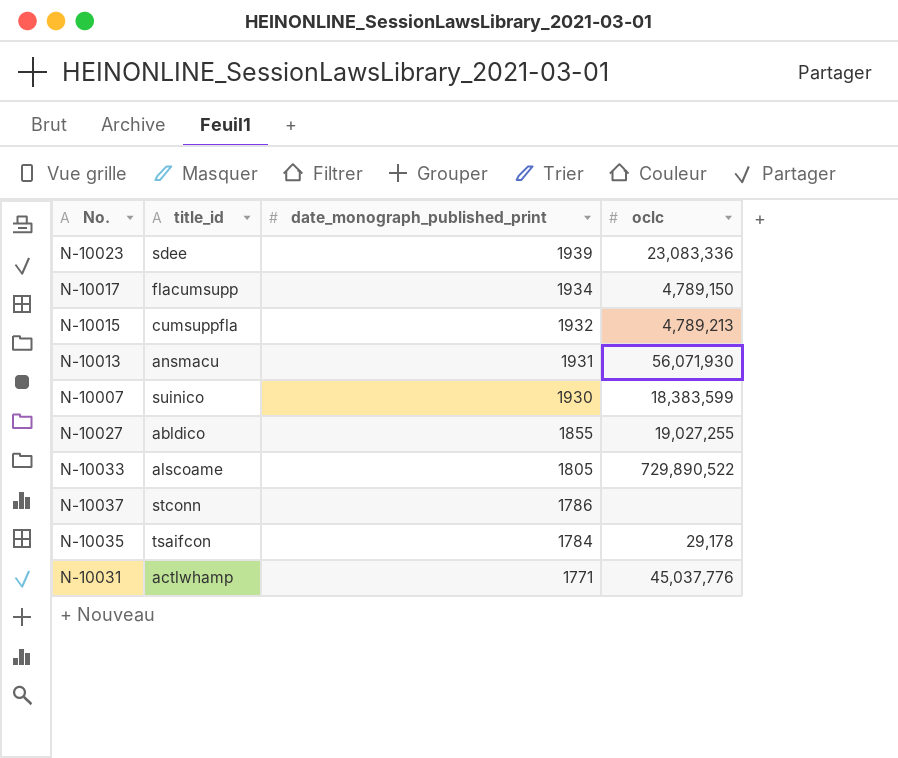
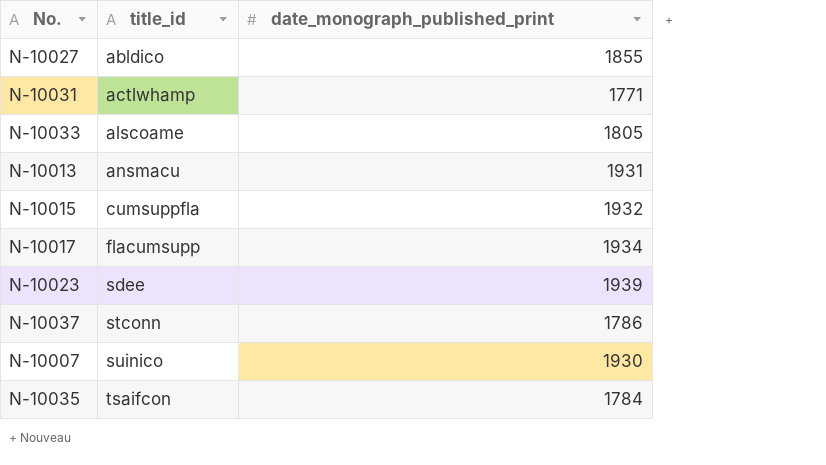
row order: date_monograph_published_print descending -> title_id ascending
column oclc | position: 4 -> none

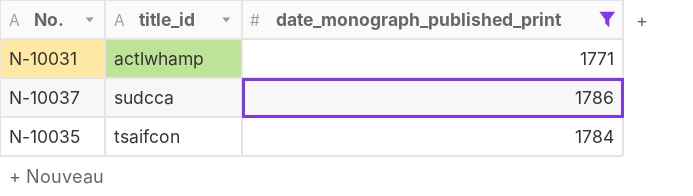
filter: none -> date_monograph_published_print <= 1786
N-10037 | title_id: stconn -> sudcca

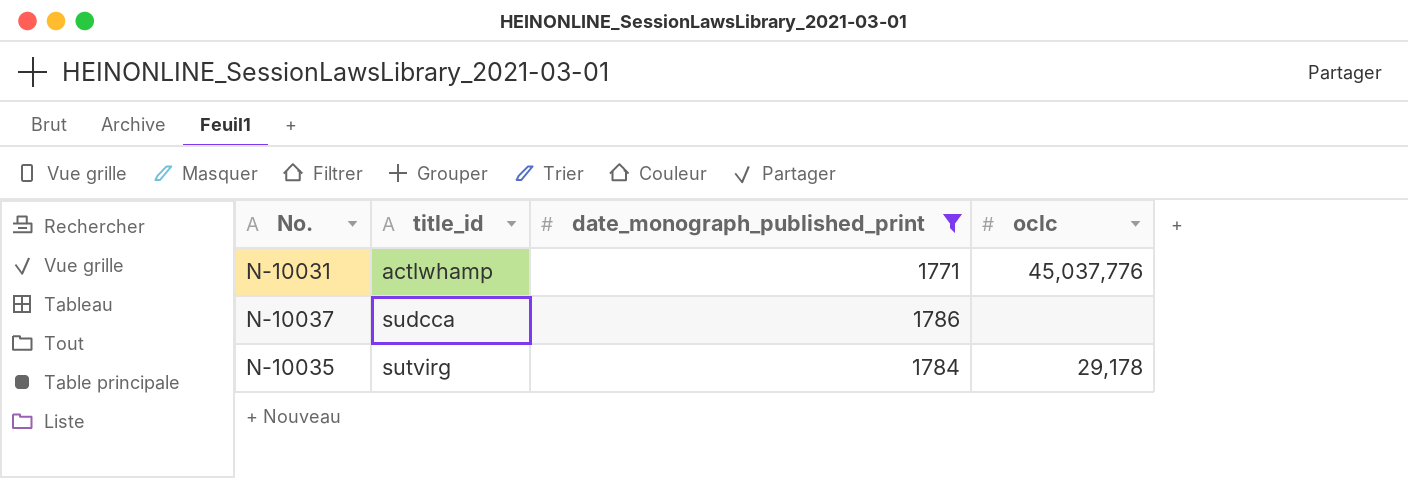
column oclc | position: none -> 4
N-10035 | title_id: tsaifcon -> sutvirg

